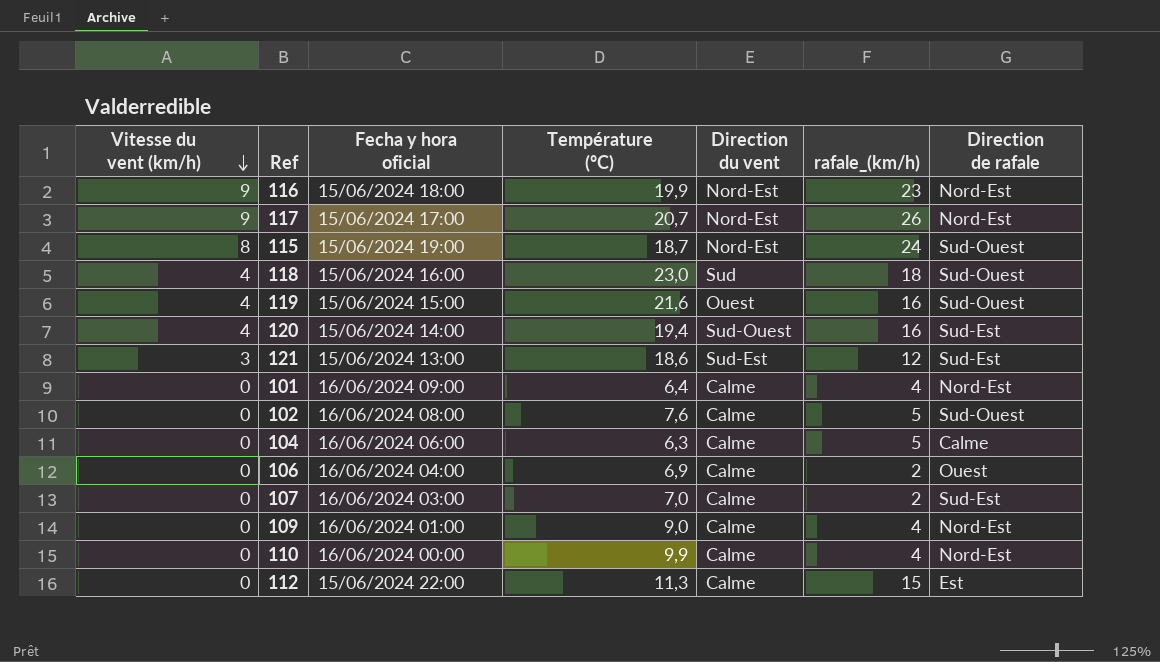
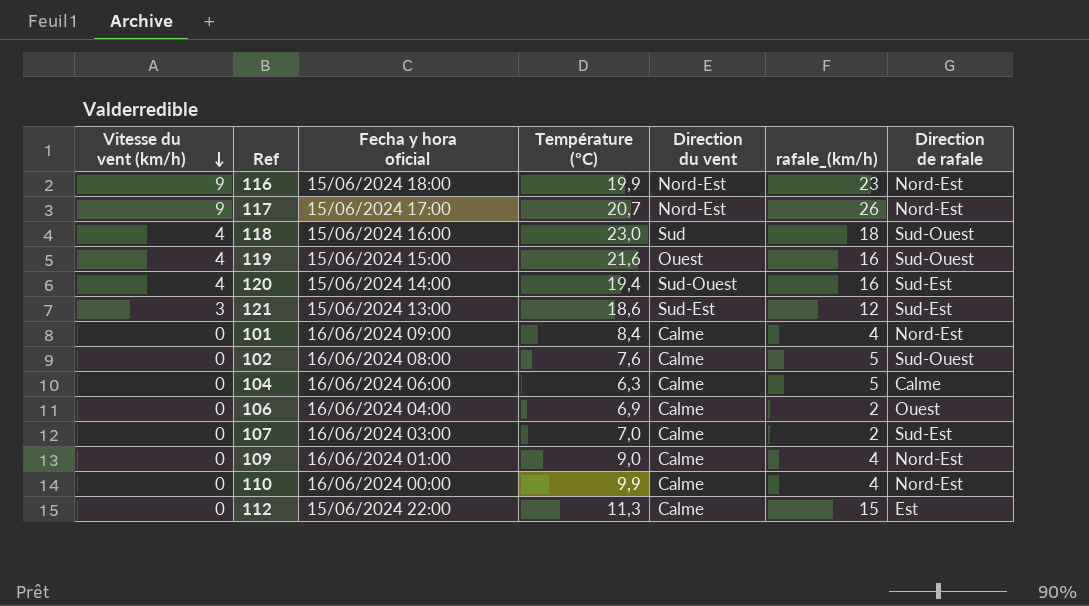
row 115: 8 | 15/06/2024 19:00 | 18,7 | Nord-Est | 24 | Sud-Ouest -> none
101 | Température (ºC): 6,4 -> 8,4

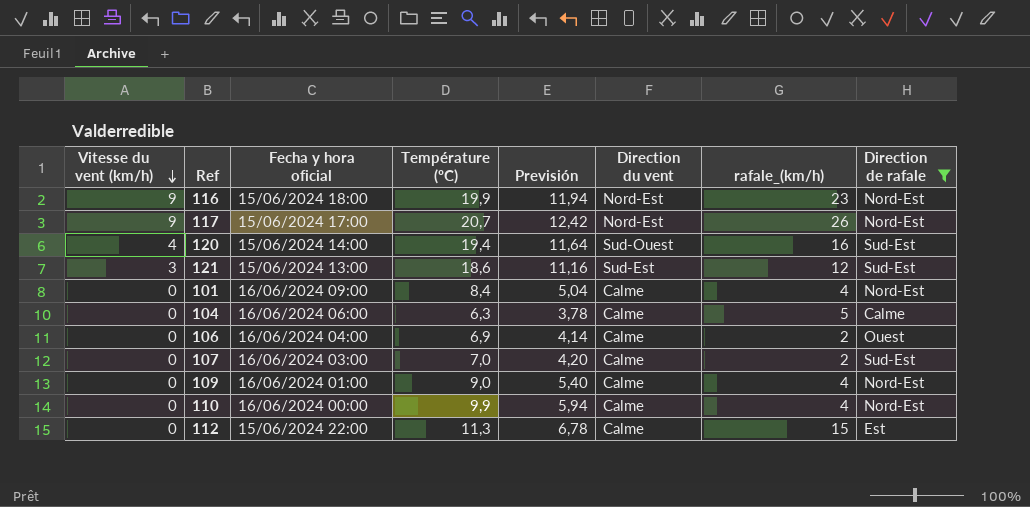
filter: none -> Direction de rafale != Sud-Ouest
column Previsión | formula: none -> [Température (ºC)] * 0,6

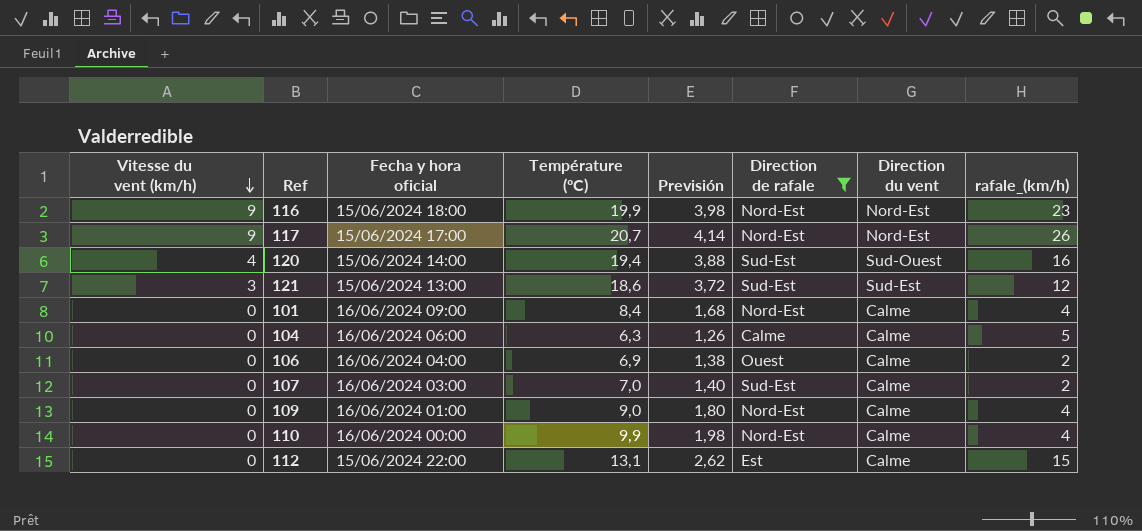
column Previsión | formula: [Température (ºC)] * 0,6 -> [Température (ºC)] * 0,2
column Direction de rafale | position: 8 -> 6
112 | Température (ºC): 11,3 -> 13,1

